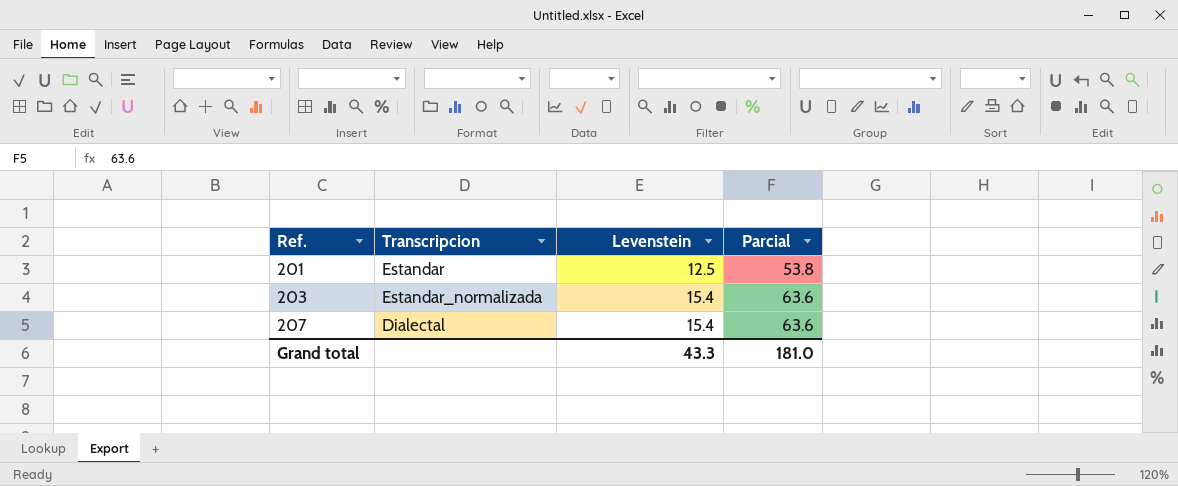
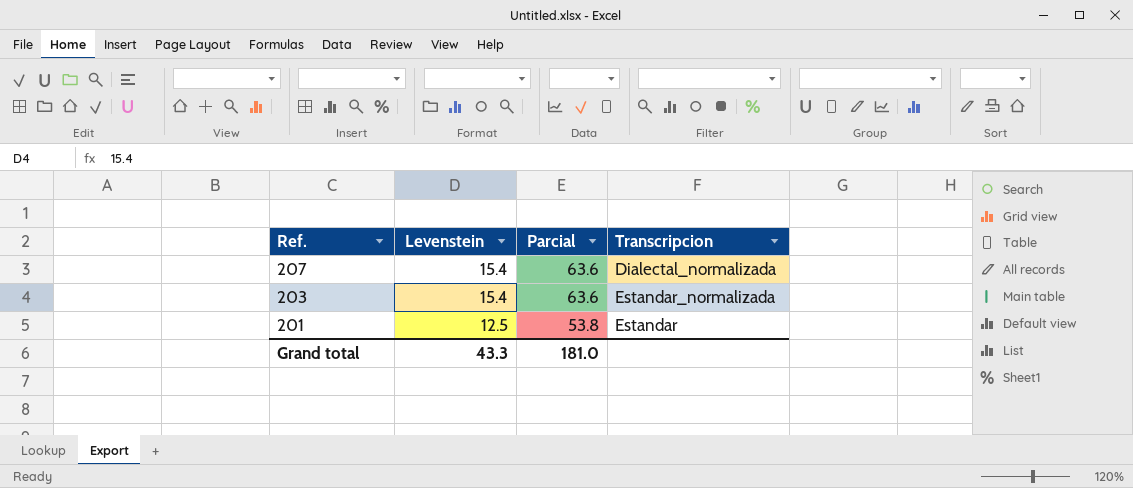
row order: Ref. ascending -> Ref. descending
column Transcripcion | position: 2 -> 4
207 | Transcripcion: Dialectal -> Dialectal_normalizada

